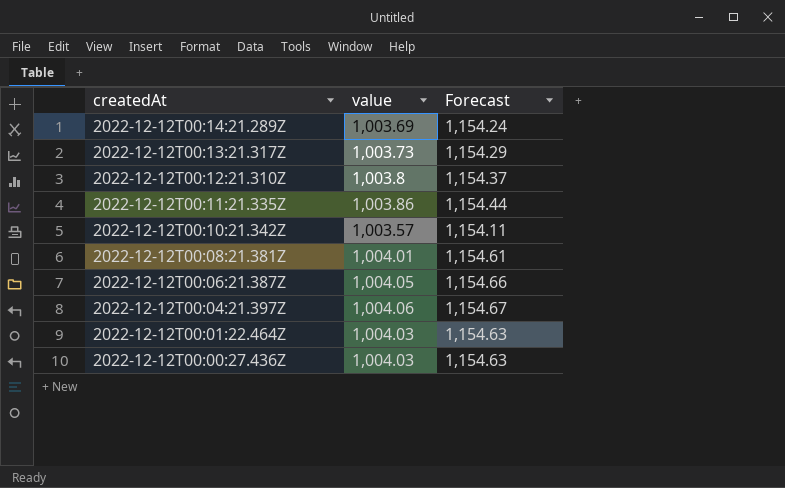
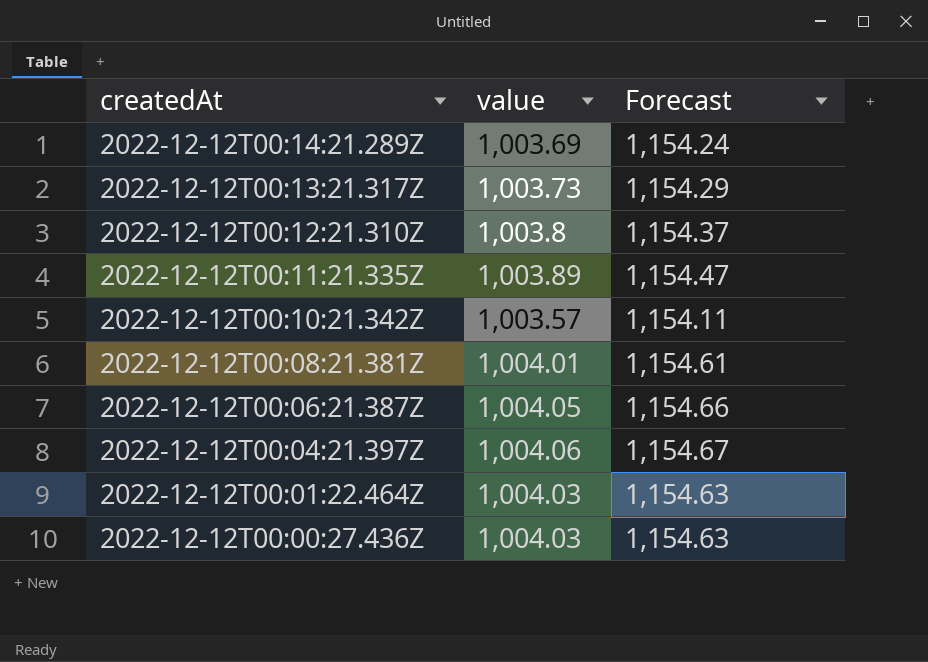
2022-12-12T00:11:21.335Z | value: 1,003.86 -> 1,003.89
2022-12-12T00:11:21.335Z | Forecast: 1,154.44 -> 1,154.47

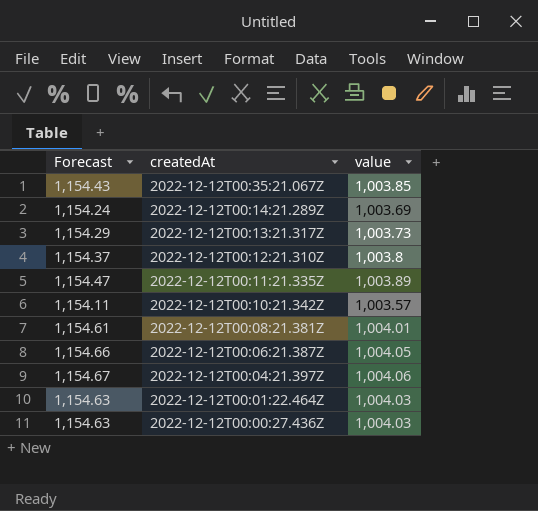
column Forecast | position: 3 -> 1
row 2022-12-12T00:35:21.067Z: none -> 1,154.43 | 1,003.85

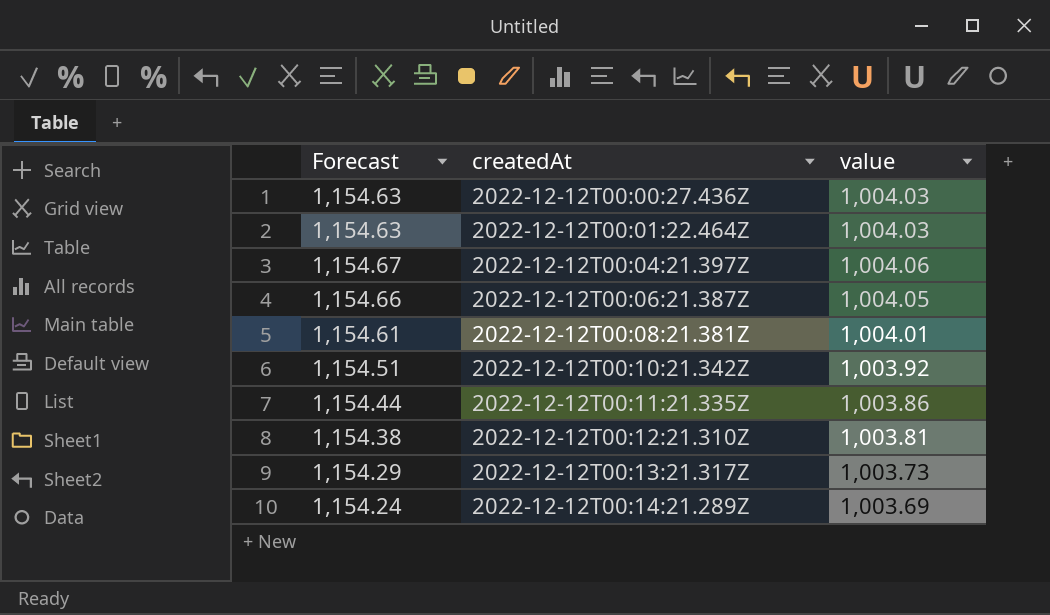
row order: createdAt descending -> createdAt ascending
row 2022-12-12T00:35:21.067Z: 1,154.43 | 1,003.85 -> none
2022-12-12T00:10:21.342Z | Forecast: 1,154.11 -> 1,154.51
2022-12-12T00:10:21.342Z | value: 1,003.57 -> 1,003.92
2022-12-12T00:11:21.335Z | Forecast: 1,154.47 -> 1,154.44
2022-12-12T00:11:21.335Z | value: 1,003.89 -> 1,003.86
2022-12-12T00:12:21.310Z | Forecast: 1,154.37 -> 1,154.38
2022-12-12T00:12:21.310Z | value: 1,003.8 -> 1,003.81

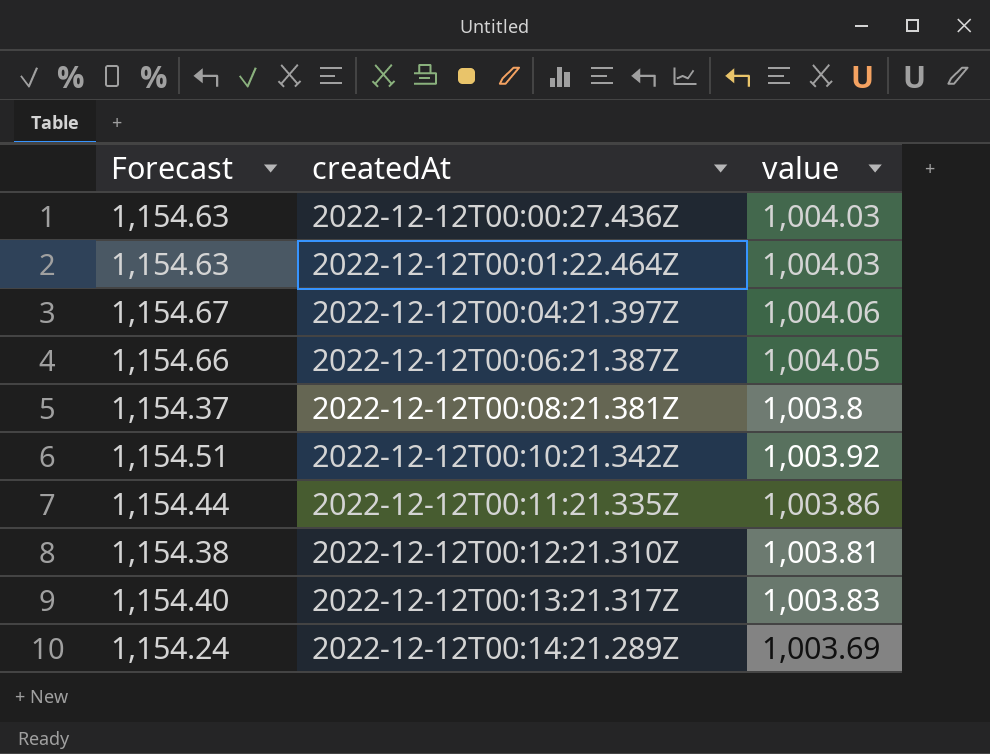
2022-12-12T00:08:21.381Z | Forecast: 1,154.61 -> 1,154.37
2022-12-12T00:08:21.381Z | value: 1,004.01 -> 1,003.8
2022-12-12T00:13:21.317Z | Forecast: 1,154.29 -> 1,154.40
2022-12-12T00:13:21.317Z | value: 1,003.73 -> 1,003.83

